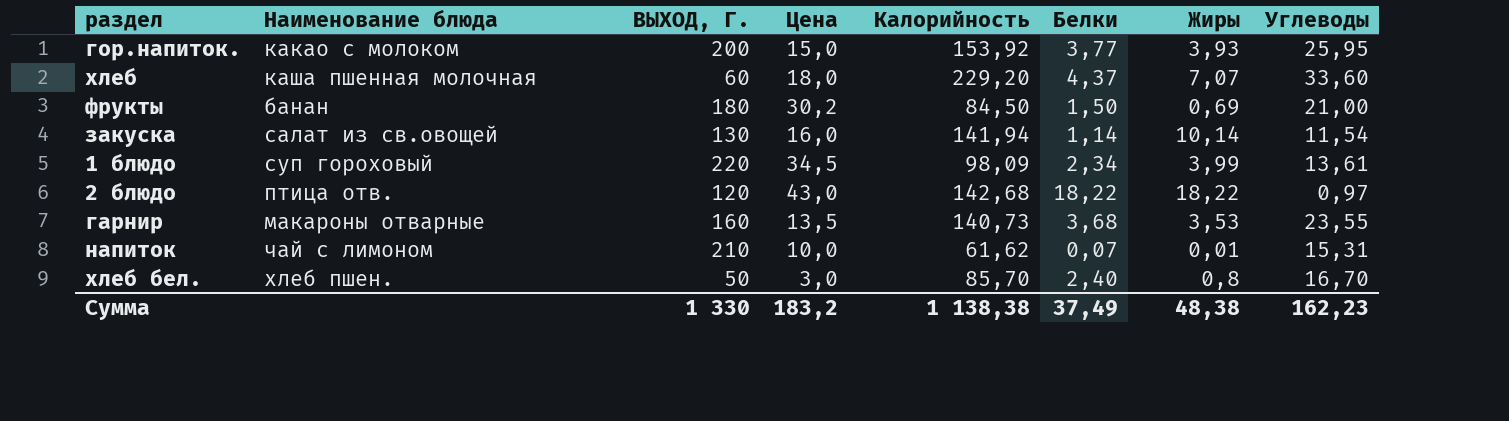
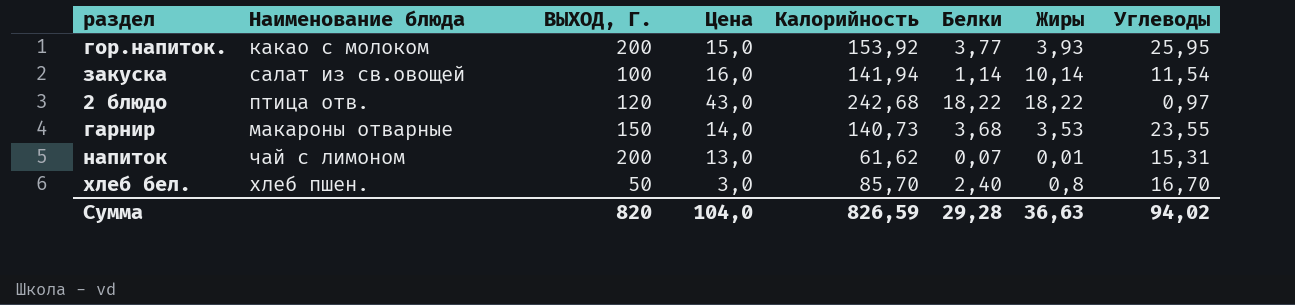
row хлеб: каша пшенная молочная | 60 | 18,0 | 229,20 | 4,37 | 7,07 | 33,60 -> none
row фрукты: банан | 180 | 30,2 | 84,50 | 1,50 | 0,69 | 21,00 -> none
row 1 блюдо: суп гороховый | 220 | 34,5 | 98,09 | 2,34 | 3,99 | 13,61 -> none
закуска | ВЫХОД, Г.: 130 -> 100
2 блюдо | Калорийность: 142,68 -> 242,68
гарнир | ВЫХОД, Г.: 160 -> 150
гарнир | Цена: 13,5 -> 14,0
напиток | ВЫХОД, Г.: 210 -> 200
напиток | Цена: 10,0 -> 13,0
Сумма | ВЫХОД, Г.: 1 330 -> 820
Сумма | Цена: 183,2 -> 104,0
Сумма | Калорийность: 1 138,38 -> 826,59
Сумма | Белки: 37,49 -> 29,28
Сумма | Жиры: 48,38 -> 36,63
Сумма | Углеводы: 162,23 -> 94,02

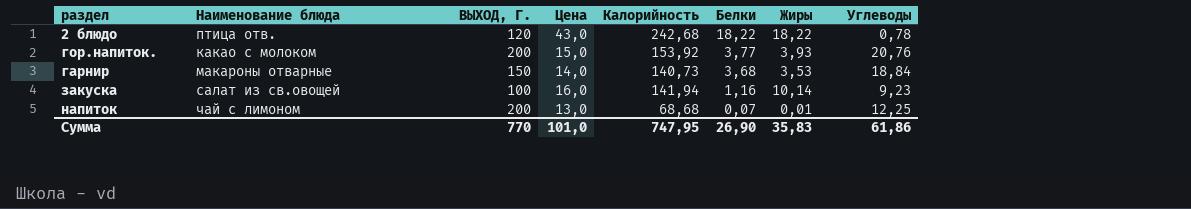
row order: none -> Белки descending
row хлеб бел.: хлеб пшен. | 50 | 3,0 | 85,70 | 2,40 | 0,8 | 16,70 -> none
2 блюдо | Углеводы: 0,97 -> 0,78
гор.напиток. | Углеводы: 25,95 -> 20,76
гарнир | Углеводы: 23,55 -> 18,84
закуска | Белки: 1,14 -> 1,16
закуска | Углеводы: 11,54 -> 9,23
напиток | Калорийность: 61,62 -> 68,68
напиток | Углеводы: 15,31 -> 12,25
Сумма | ВЫХОД, Г.: 820 -> 770
Сумма | Цена: 104,0 -> 101,0
Сумма | Калорийность: 826,59 -> 747,95
Сумма | Белки: 29,28 -> 26,90
Сумма | Жиры: 36,63 -> 35,83
Сумма | Углеводы: 94,02 -> 61,86

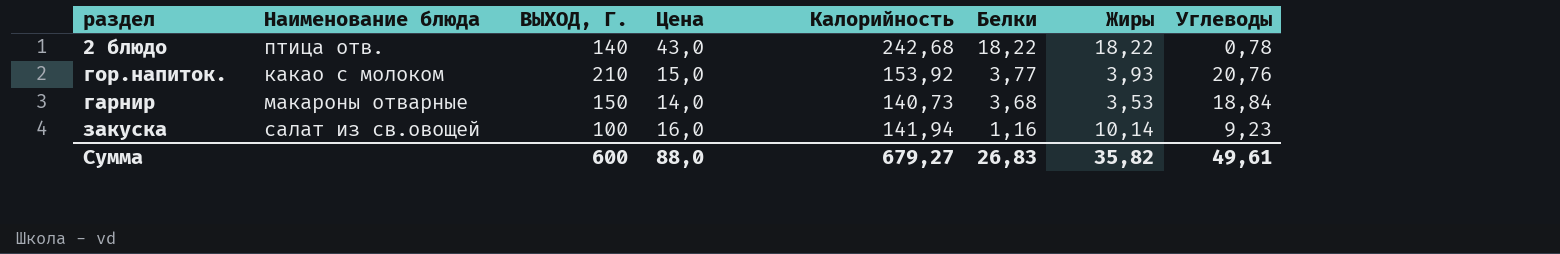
row напиток: чай с лимоном | 200 | 13,0 | 68,68 | 0,07 | 0,01 | 12,25 -> none
2 блюдо | ВЫХОД, Г.: 120 -> 140
гор.напиток. | ВЫХОД, Г.: 200 -> 210
Сумма | ВЫХОД, Г.: 770 -> 600
Сумма | Цена: 101,0 -> 88,0
Сумма | Калорийность: 747,95 -> 679,27
Сумма | Белки: 26,90 -> 26,83
Сумма | Жиры: 35,83 -> 35,82
Сумма | Углеводы: 61,86 -> 49,61

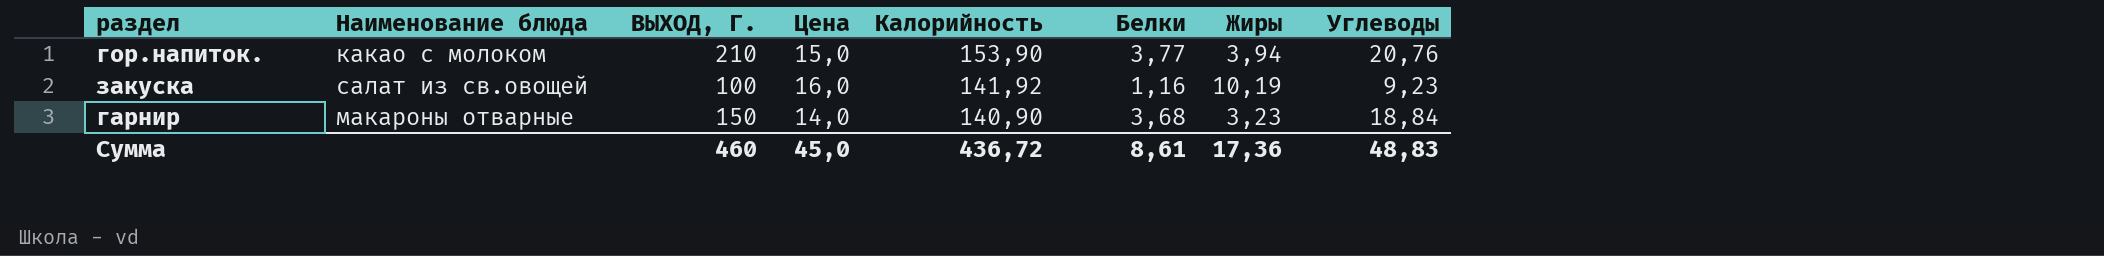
row order: Белки descending -> Калорийность descending
row 2 блюдо: птица отв. | 140 | 43,0 | 242,68 | 18,22 | 18,22 | 0,78 -> none
гор.напиток. | Калорийность: 153,92 -> 153,90
гор.напиток. | Жиры: 3,93 -> 3,94
закуска | Калорийность: 141,94 -> 141,92
закуска | Жиры: 10,14 -> 10,19
гарнир | Калорийность: 140,73 -> 140,90
гарнир | Жиры: 3,53 -> 3,23
Сумма | ВЫХОД, Г.: 600 -> 460
Сумма | Цена: 88,0 -> 45,0
Сумма | Калорийность: 679,27 -> 436,72
Сумма | Белки: 26,83 -> 8,61
Сумма | Жиры: 35,82 -> 17,36
Сумма | Углеводы: 49,61 -> 48,83

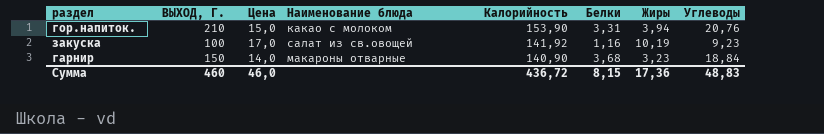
column Наименование блюда | position: 2 -> 4
гор.напиток. | Белки: 3,77 -> 3,31
закуска | Цена: 16,0 -> 17,0
Сумма | Цена: 45,0 -> 46,0
Сумма | Белки: 8,61 -> 8,15

